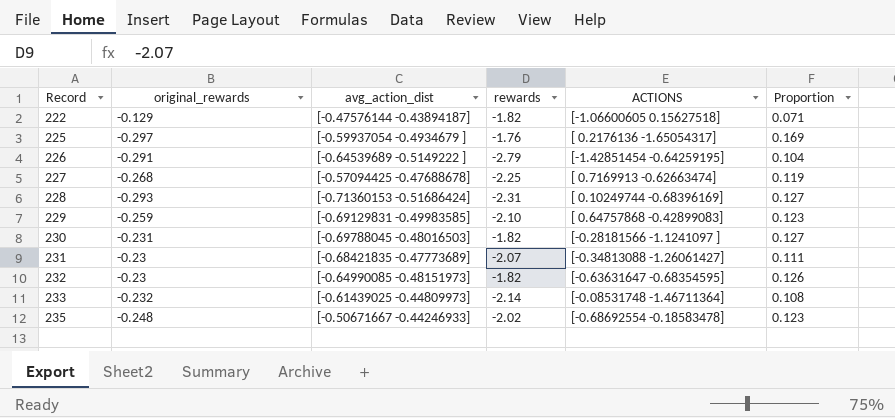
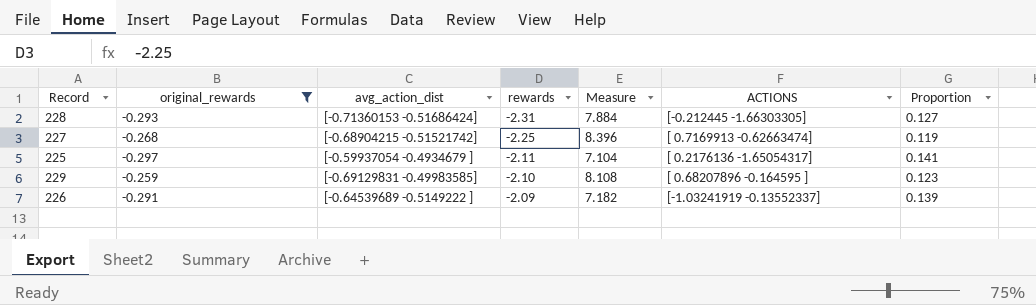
filter: none -> original_rewards <= -0.259
row order: Record ascending -> rewards ascending
column Measure | formula: none -> [rewards] / [original_rewards]
228 | ACTIONS: [ 0.10249744 -0.68396169] -> [-0.212445 -1.66303305]
227 | avg_action_dist: [-0.57094425 -0.47688678] -> [-0.68904215 -0.51521742]
225 | rewards: -1.76 -> -2.11
225 | Proportion: 0.169 -> 0.141
229 | ACTIONS: [ 0.64757868 -0.42899083] -> [ 0.68207896 -0.164595 ]
226 | rewards: -2.79 -> -2.09
226 | ACTIONS: [-1.42851454 -0.64259195] -> [-1.03241919 -0.13552337]
226 | Proportion: 0.104 -> 0.139

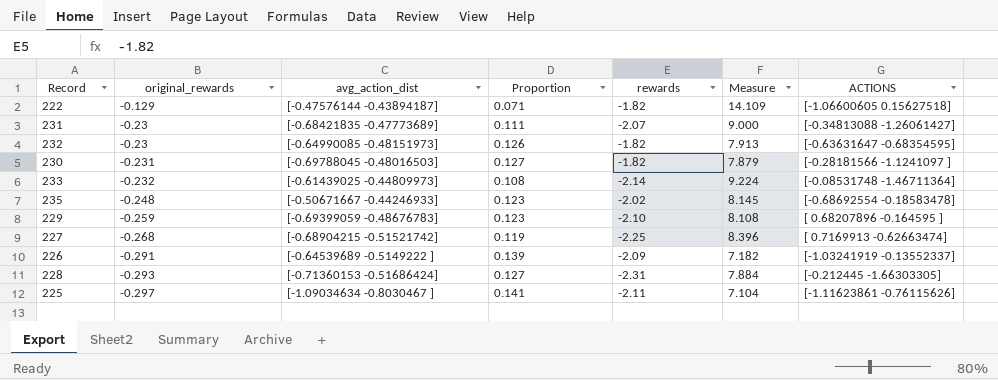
filter: original_rewards <= -0.259 -> none
row order: rewards ascending -> original_rewards descending
column Proportion | position: 7 -> 4
229 | avg_action_dist: [-0.69129831 -0.49983585] -> [-0.69399059 -0.48676783]
225 | avg_action_dist: [-0.59937054 -0.4934679 ] -> [-1.09034634 -0.8030467 ]
225 | ACTIONS: [ 0.2176136 -1.65054317] -> [-1.11623861 -0.76115626]

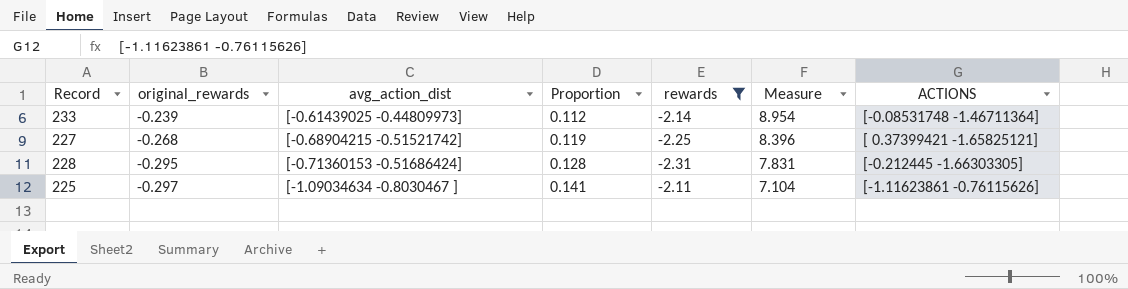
filter: none -> rewards <= -2.11
233 | original_rewards: -0.232 -> -0.239
233 | Proportion: 0.108 -> 0.112
233 | Measure: 9.224 -> 8.954
227 | ACTIONS: [ 0.7169913 -0.62663474] -> [ 0.37399421 -1.65825121]
228 | original_rewards: -0.293 -> -0.295
228 | Proportion: 0.127 -> 0.128
228 | Measure: 7.884 -> 7.831

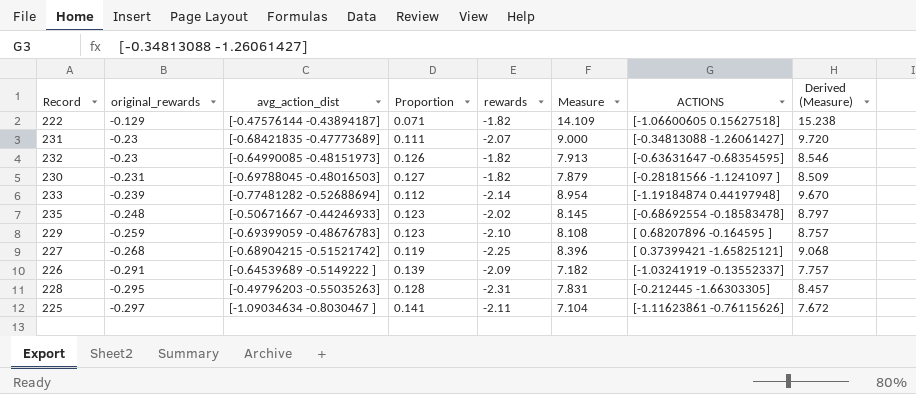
filter: rewards <= -2.11 -> none
column Derived (Measure) | formula: none -> [Measure] * 1.08
233 | avg_action_dist: [-0.61439025 -0.44809973] -> [-0.77481282 -0.52688694]
233 | ACTIONS: [-0.08531748 -1.46711364] -> [-1.19184874 0.44197948]
228 | avg_action_dist: [-0.71360153 -0.51686424] -> [-0.49796203 -0.55035263]

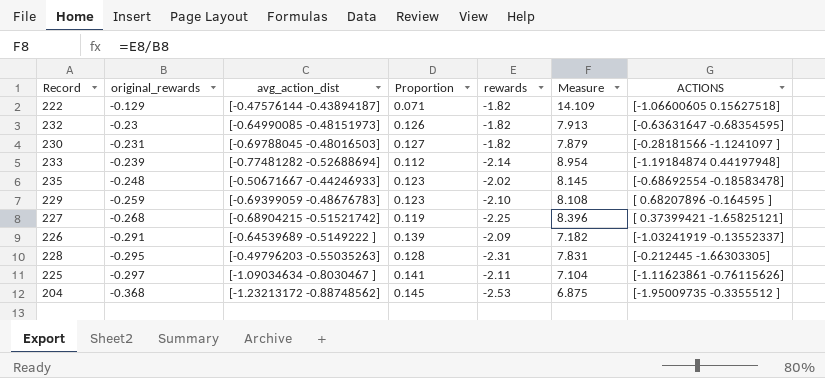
column Derived (Measure) | formula: [Measure] * 1.08 -> none
row 231: -0.23 | [-0.68421835 -0.47773689] | 0.111 | -2.07 | 9.000 | [-0.34813088 -1.26061427] | 9.720 -> none
row 204: none -> -0.368 | [-1.23213172 -0.88748562] | 0.145 | -2.53 | 6.875 | [-1.95009735 -0.3355512 ]

